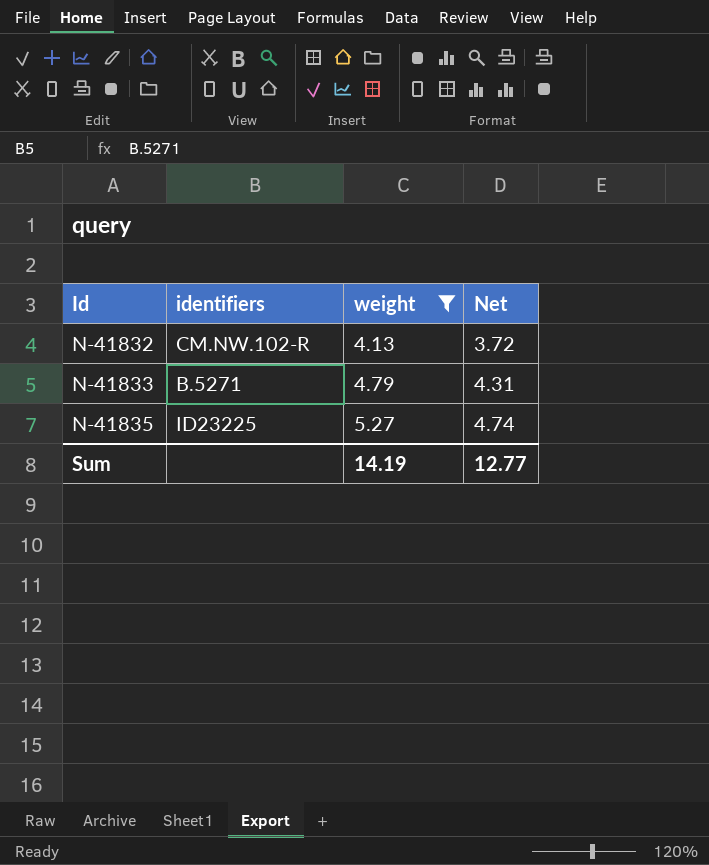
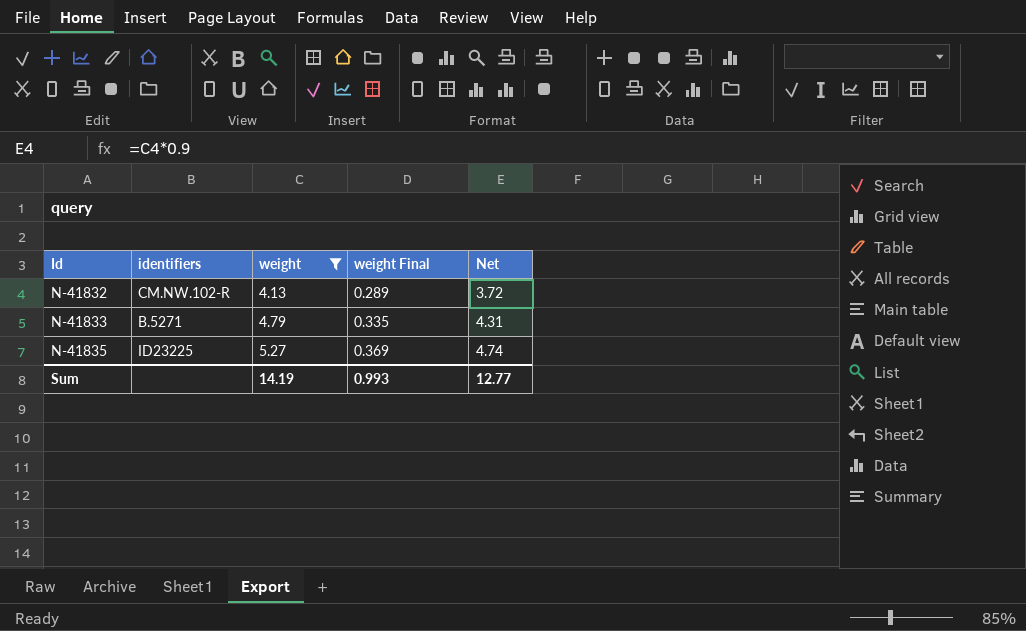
column weight Final | formula: none -> [weight] * 0.07

